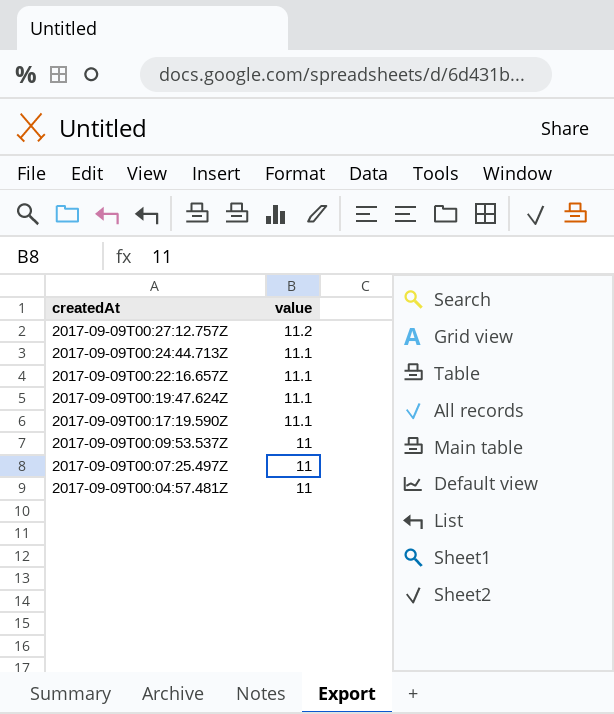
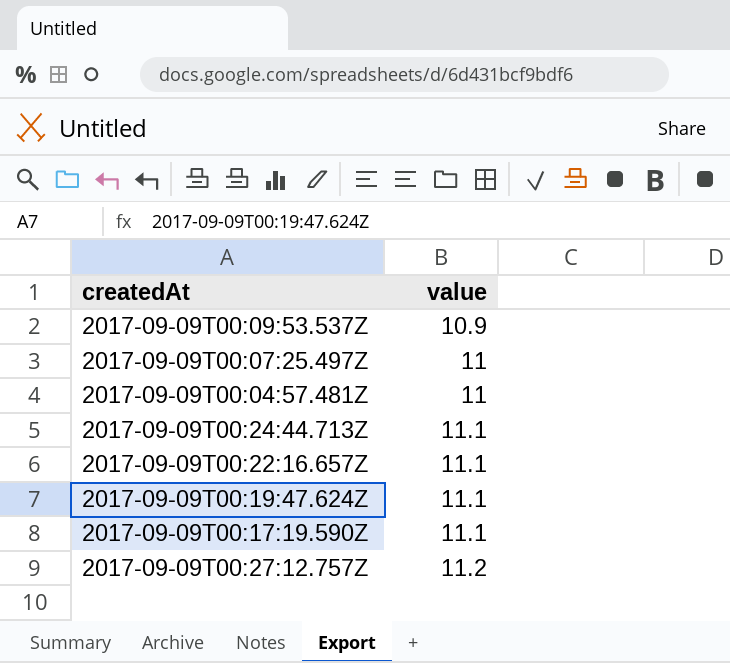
row order: createdAt descending -> value ascending
2017-09-09T00:09:53.537Z | value: 11 -> 10.9

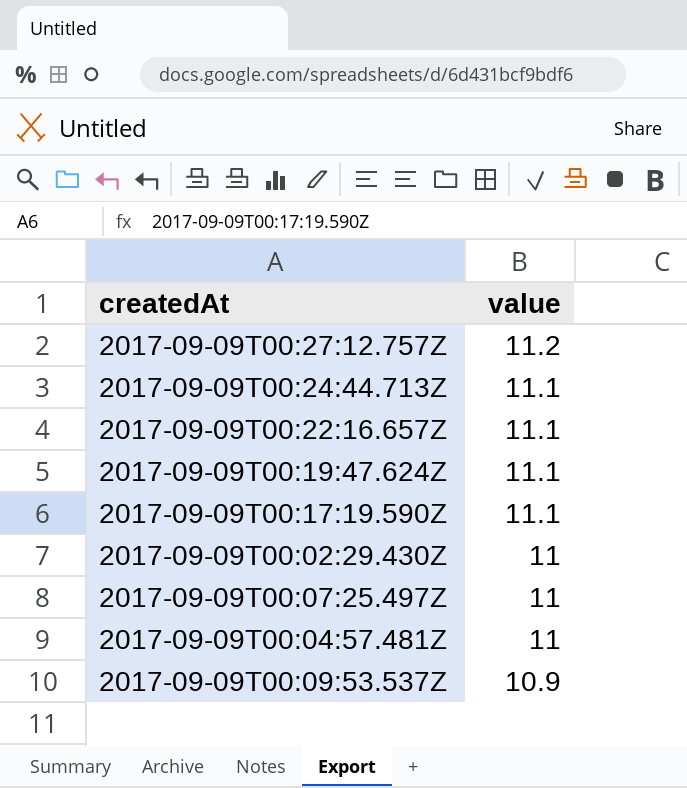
row order: value ascending -> value descending
row 2017-09-09T00:02:29.430Z: none -> 11

